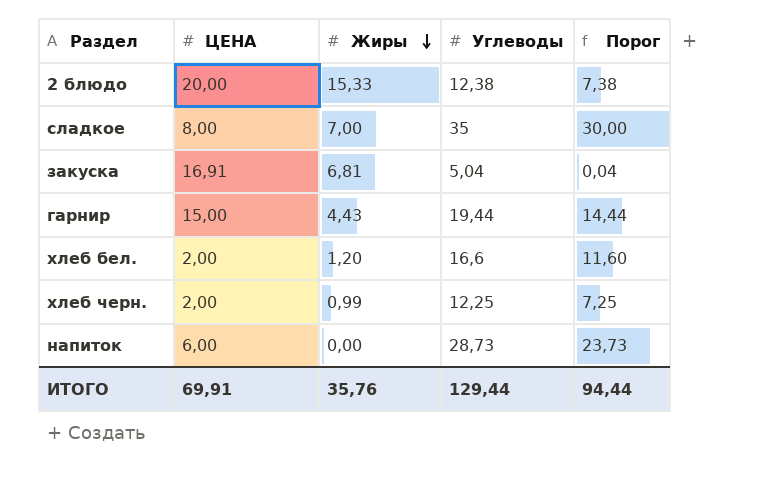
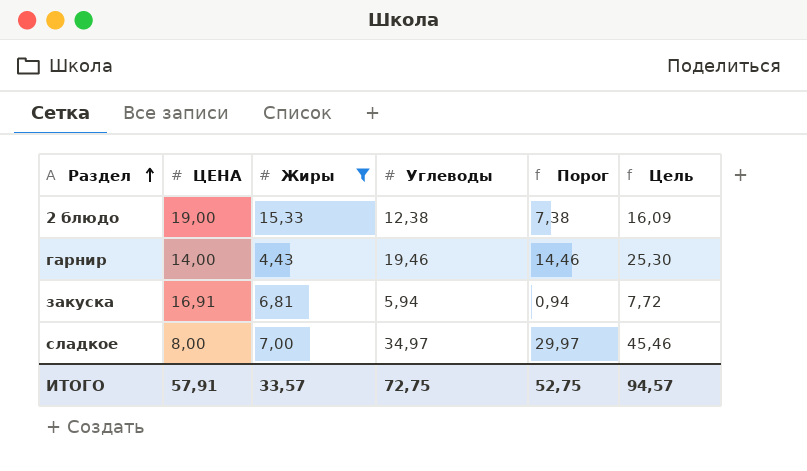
filter: none -> Жиры >= 4,43
row order: Жиры descending -> Раздел ascending
column Цель | formula: none -> [Углеводы] * 1,3
2 блюдо | ЦЕНА: 20,00 -> 19,00
гарнир | ЦЕНА: 15,00 -> 14,00
гарнир | Углеводы: 19,44 -> 19,46
гарнир | Порог: 14,44 -> 14,46
закуска | Углеводы: 5,04 -> 5,94
закуска | Порог: 0,04 -> 0,94
сладкое | Углеводы: 35 -> 34,97
сладкое | Порог: 30,00 -> 29,97
ИТОГО | ЦЕНА: 69,91 -> 57,91
ИТОГО | Жиры: 35,76 -> 33,57
ИТОГО | Углеводы: 129,44 -> 72,75
ИТОГО | Порог: 94,44 -> 52,75

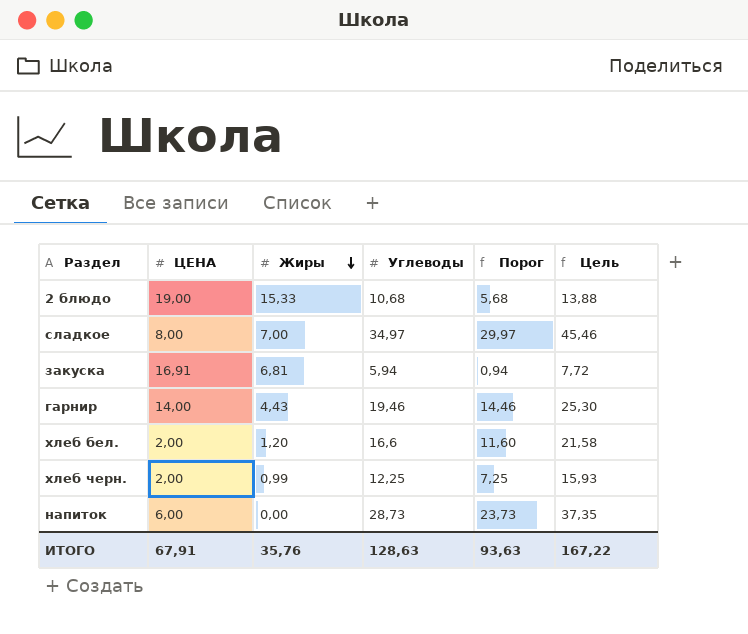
filter: Жиры >= 4,43 -> none
row order: Раздел ascending -> Жиры descending
2 блюдо | Углеводы: 12,38 -> 10,68
2 блюдо | Порог: 7,38 -> 5,68
2 блюдо | Цель: 16,09 -> 13,88
ИТОГО | ЦЕНА: 57,91 -> 67,91
ИТОГО | Жиры: 33,57 -> 35,76
ИТОГО | Углеводы: 72,75 -> 128,63
ИТОГО | Порог: 52,75 -> 93,63
ИТОГО | Цель: 94,57 -> 167,22

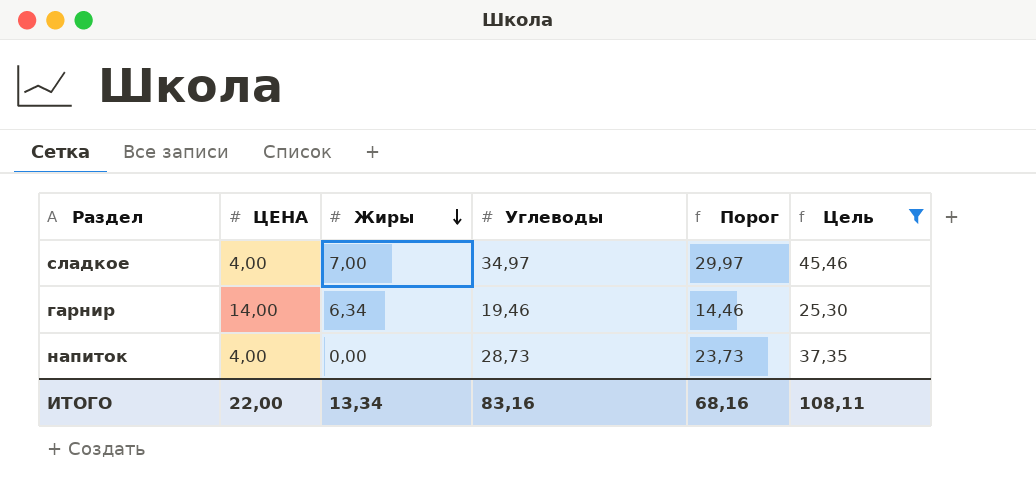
filter: none -> Цель >= 25,30
сладкое | ЦЕНА: 8,00 -> 4,00
гарнир | Жиры: 4,43 -> 6,34
напиток | ЦЕНА: 6,00 -> 4,00
ИТОГО | ЦЕНА: 67,91 -> 22,00
ИТОГО | Жиры: 35,76 -> 13,34
ИТОГО | Углеводы: 128,63 -> 83,16
ИТОГО | Порог: 93,63 -> 68,16
ИТОГО | Цель: 167,22 -> 108,11

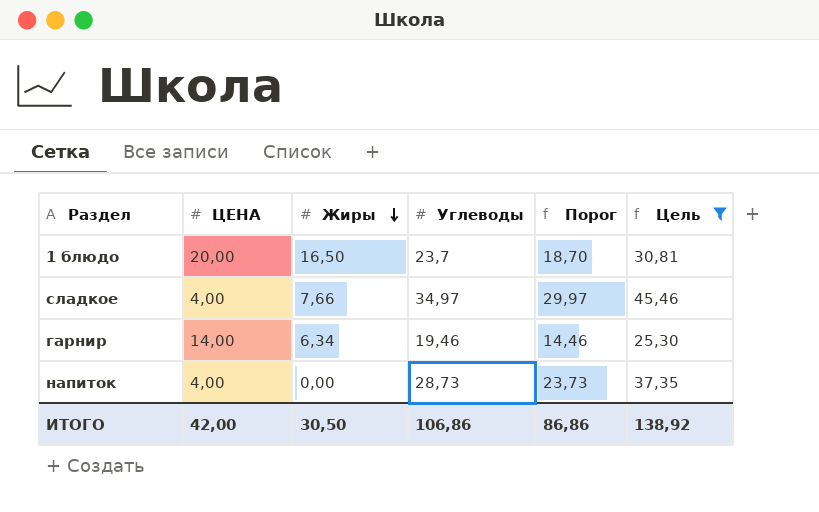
row 1 блюдо: none -> 20,00 | 16,50 | 23,7 | 18,70 | 30,81
сладкое | Жиры: 7,00 -> 7,66
ИТОГО | ЦЕНА: 22,00 -> 42,00
ИТОГО | Жиры: 13,34 -> 30,50
ИТОГО | Углеводы: 83,16 -> 106,86
ИТОГО | Порог: 68,16 -> 86,86
ИТОГО | Цель: 108,11 -> 138,92

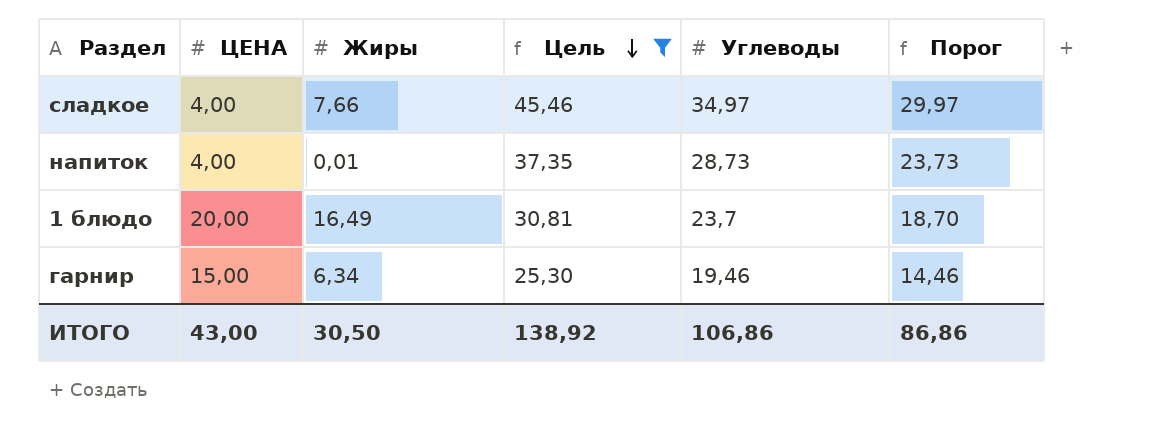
row order: Жиры descending -> Цель descending
column Цель | position: 6 -> 4
напиток | Жиры: 0,00 -> 0,01
1 блюдо | Жиры: 16,50 -> 16,49
гарнир | ЦЕНА: 14,00 -> 15,00
ИТОГО | ЦЕНА: 42,00 -> 43,00

